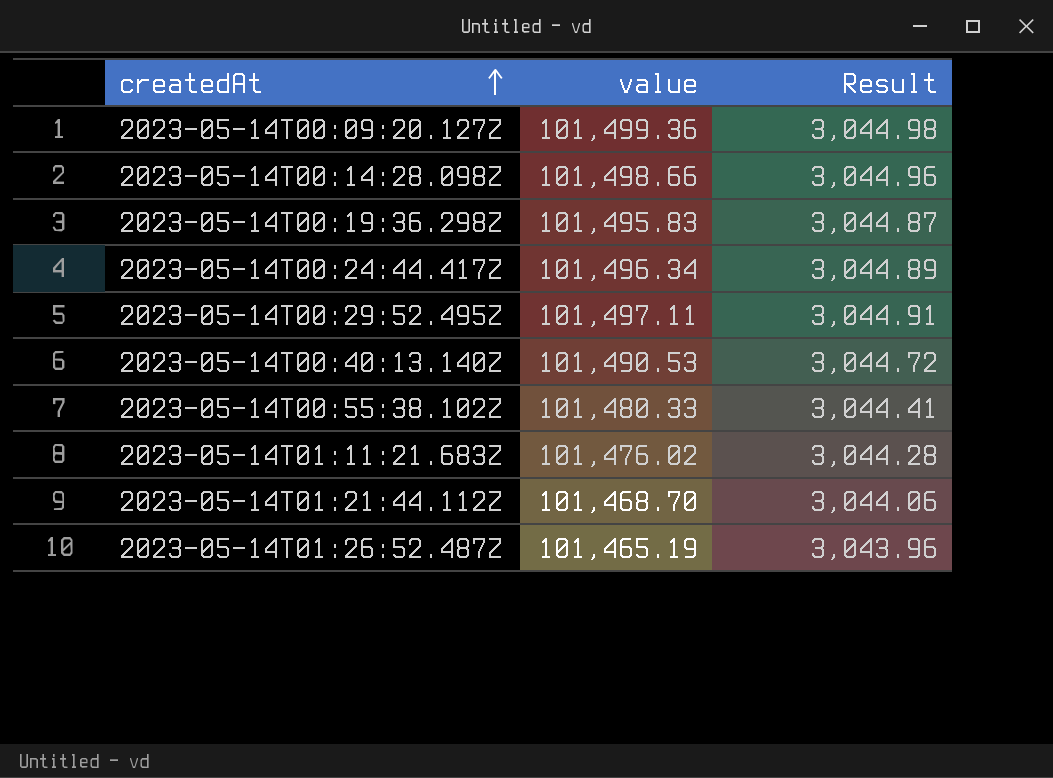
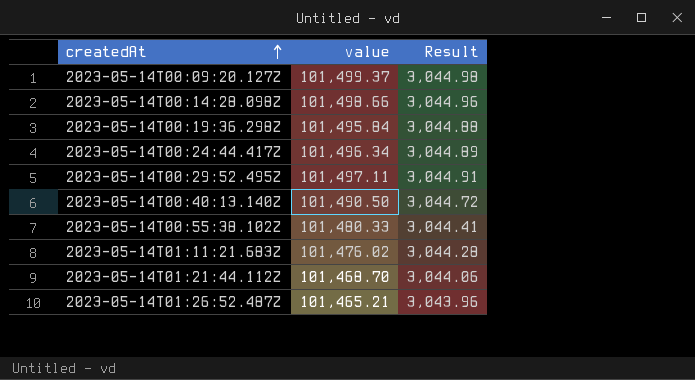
2023-05-14T00:09:20.127Z | value: 101,499.36 -> 101,499.37
2023-05-14T00:19:36.298Z | value: 101,495.83 -> 101,495.84
2023-05-14T00:19:36.298Z | Result: 3,044.87 -> 3,044.88
2023-05-14T00:40:13.140Z | value: 101,490.53 -> 101,490.50
2023-05-14T01:26:52.487Z | value: 101,465.19 -> 101,465.21

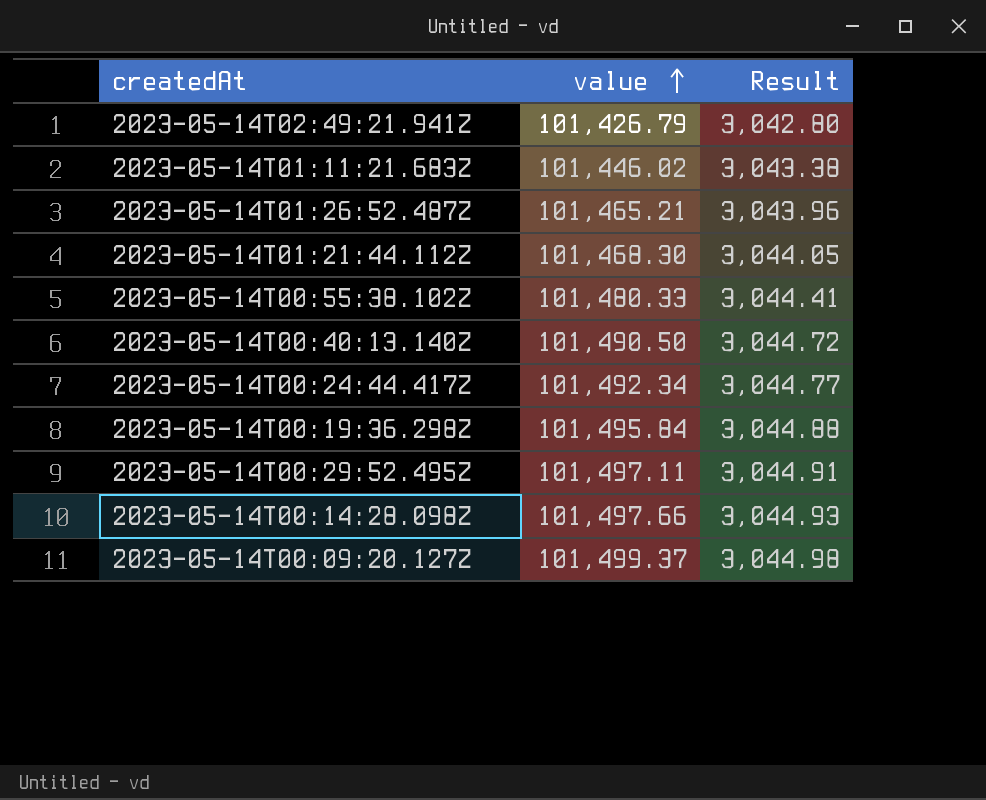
row order: createdAt ascending -> value ascending
row 2023-05-14T02:49:21.941Z: none -> 101,426.79 | 3,042.80
2023-05-14T01:11:21.683Z | value: 101,476.02 -> 101,446.02
2023-05-14T01:11:21.683Z | Result: 3,044.28 -> 3,043.38
2023-05-14T01:21:44.112Z | value: 101,468.70 -> 101,468.30
2023-05-14T01:21:44.112Z | Result: 3,044.06 -> 3,044.05
2023-05-14T00:24:44.417Z | value: 101,496.34 -> 101,492.34
2023-05-14T00:24:44.417Z | Result: 3,044.89 -> 3,044.77
2023-05-14T00:14:28.098Z | value: 101,498.66 -> 101,497.66
2023-05-14T00:14:28.098Z | Result: 3,044.96 -> 3,044.93

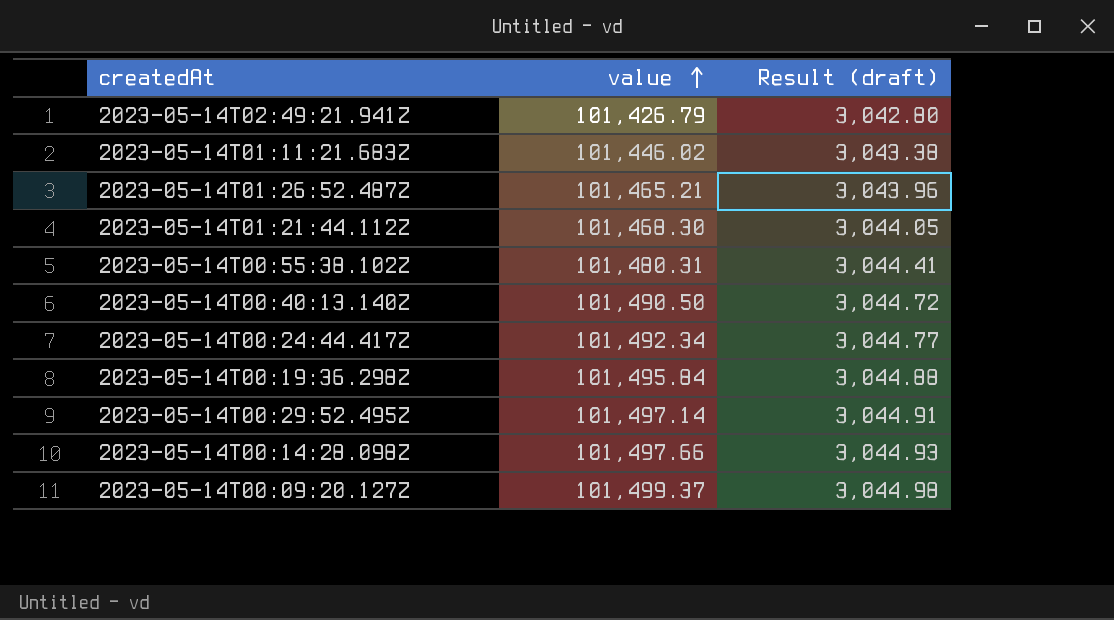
column name: Result -> Result (draft)
2023-05-14T00:55:38.102Z | value: 101,480.33 -> 101,480.31
2023-05-14T00:29:52.495Z | value: 101,497.11 -> 101,497.14

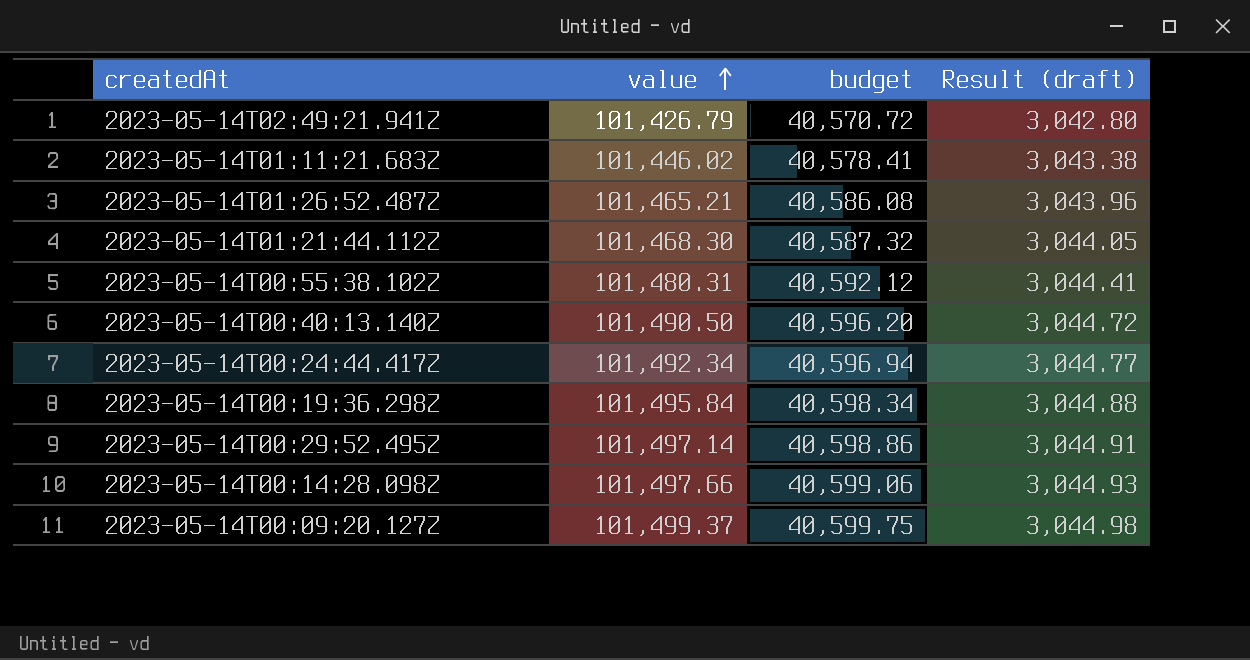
column budget | formula: none -> [value] * 0.4

